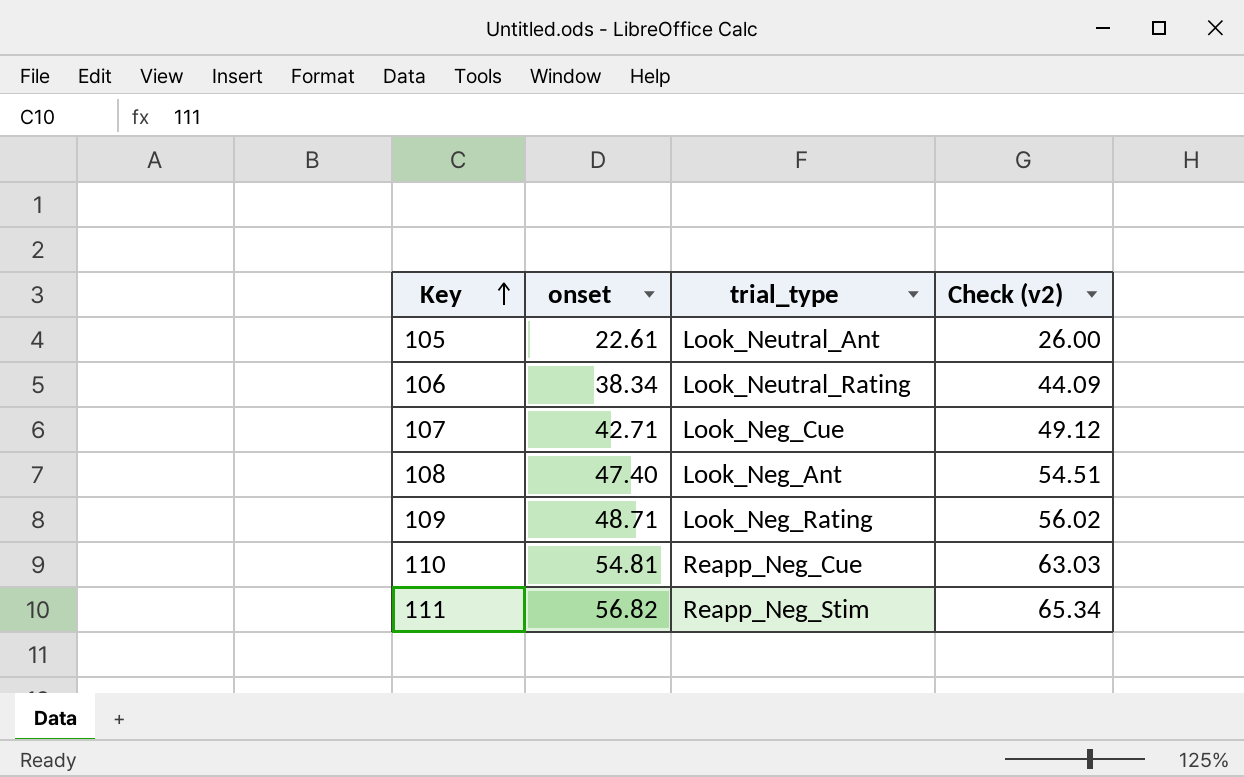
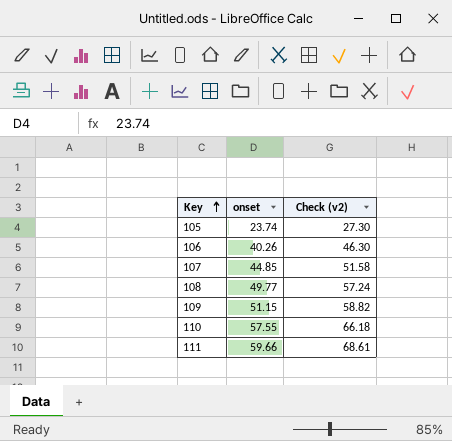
column trial_type | position: 3 -> none
105 | onset: 22.61 -> 23.74
105 | Check (v2): 26.00 -> 27.30
106 | onset: 38.34 -> 40.26
106 | Check (v2): 44.09 -> 46.30
107 | onset: 42.71 -> 44.85
107 | Check (v2): 49.12 -> 51.58
108 | onset: 47.40 -> 49.77
108 | Check (v2): 54.51 -> 57.24
109 | onset: 48.71 -> 51.15
109 | Check (v2): 56.02 -> 58.82
110 | onset: 54.81 -> 57.55
110 | Check (v2): 63.03 -> 66.18
111 | onset: 56.82 -> 59.66
111 | Check (v2): 65.34 -> 68.61

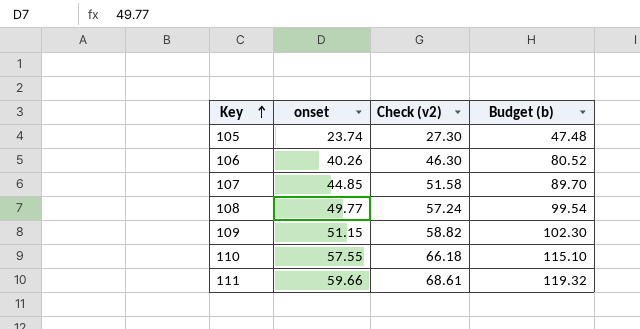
column Budget (b) | formula: none -> [onset] * 2

